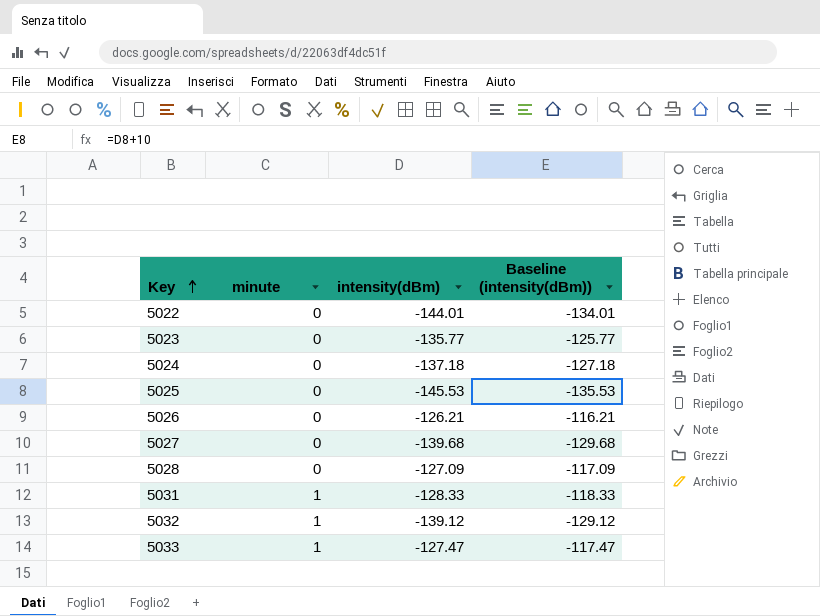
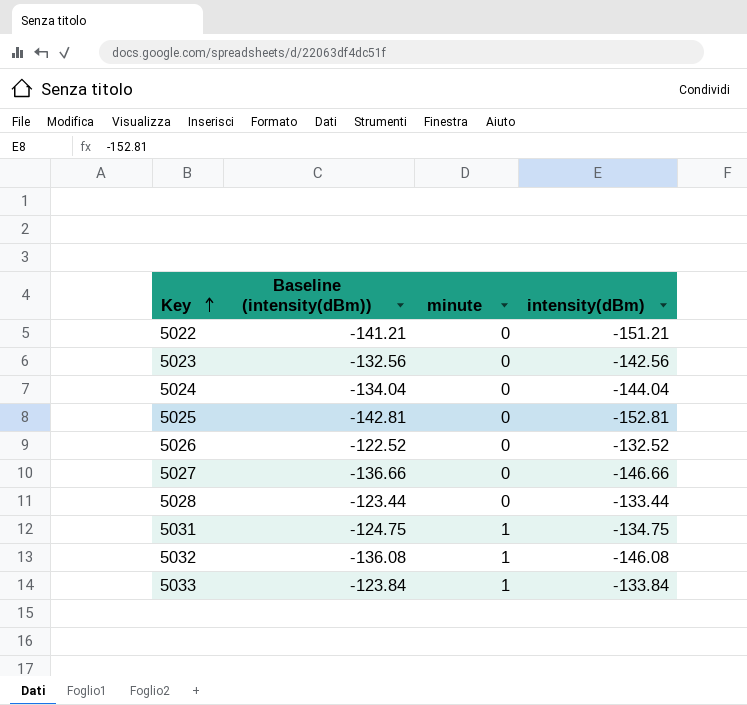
column Baseline (intensity(dBm)) | position: 4 -> 2
5022 | Baseline (intensity(dBm)): -134.01 -> -141.21
5022 | intensity(dBm): -144.01 -> -151.21
5023 | Baseline (intensity(dBm)): -125.77 -> -132.56
5023 | intensity(dBm): -135.77 -> -142.56
5024 | Baseline (intensity(dBm)): -127.18 -> -134.04
5024 | intensity(dBm): -137.18 -> -144.04
5025 | Baseline (intensity(dBm)): -135.53 -> -142.81
5025 | intensity(dBm): -145.53 -> -152.81
5026 | Baseline (intensity(dBm)): -116.21 -> -122.52
5026 | intensity(dBm): -126.21 -> -132.52
5027 | Baseline (intensity(dBm)): -129.68 -> -136.66
5027 | intensity(dBm): -139.68 -> -146.66
5028 | Baseline (intensity(dBm)): -117.09 -> -123.44
5028 | intensity(dBm): -127.09 -> -133.44
5031 | Baseline (intensity(dBm)): -118.33 -> -124.75
5031 | intensity(dBm): -128.33 -> -134.75
5032 | Baseline (intensity(dBm)): -129.12 -> -136.08
5032 | intensity(dBm): -139.12 -> -146.08
5033 | Baseline (intensity(dBm)): -117.47 -> -123.84
5033 | intensity(dBm): -127.47 -> -133.84

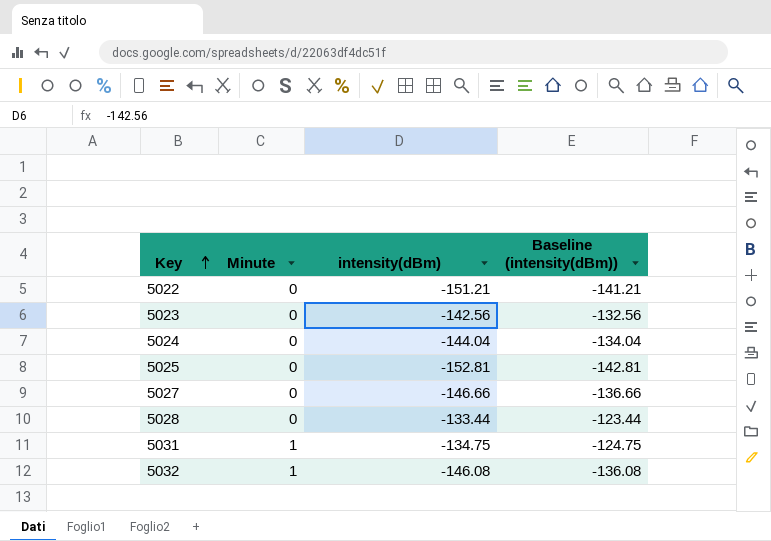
column name: minute -> Minute
column Baseline (intensity(dBm)) | position: 2 -> 4
row 5026: -122.52 | 0 | -132.52 -> none
row 5033: -123.84 | 1 | -133.84 -> none

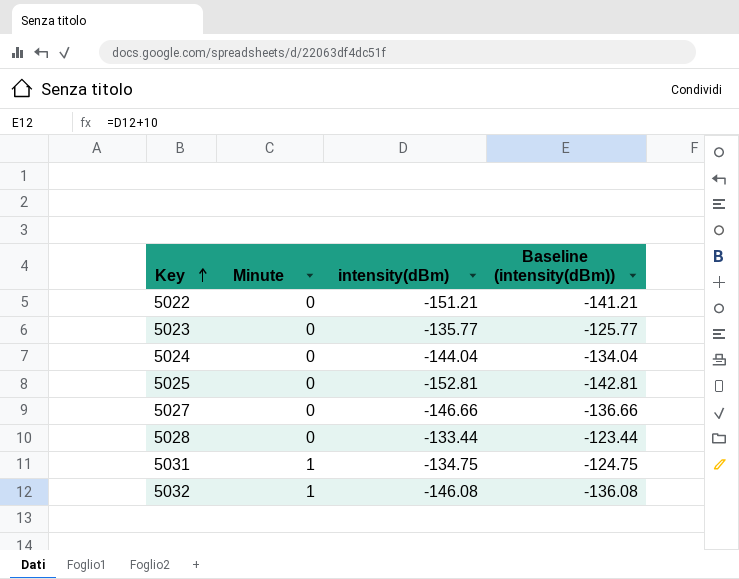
5023 | intensity(dBm): -142.56 -> -135.77
5023 | Baseline (intensity(dBm)): -132.56 -> -125.77

